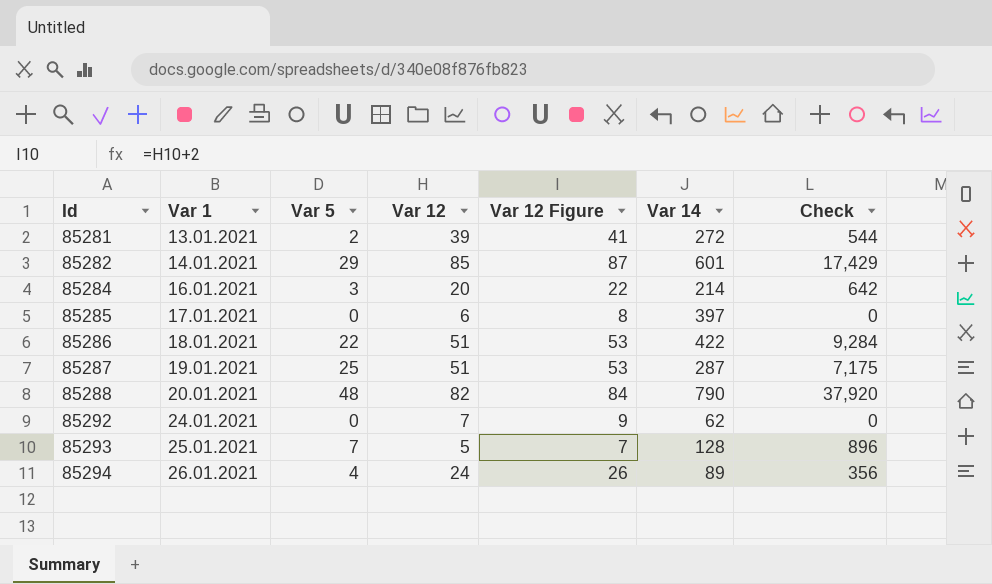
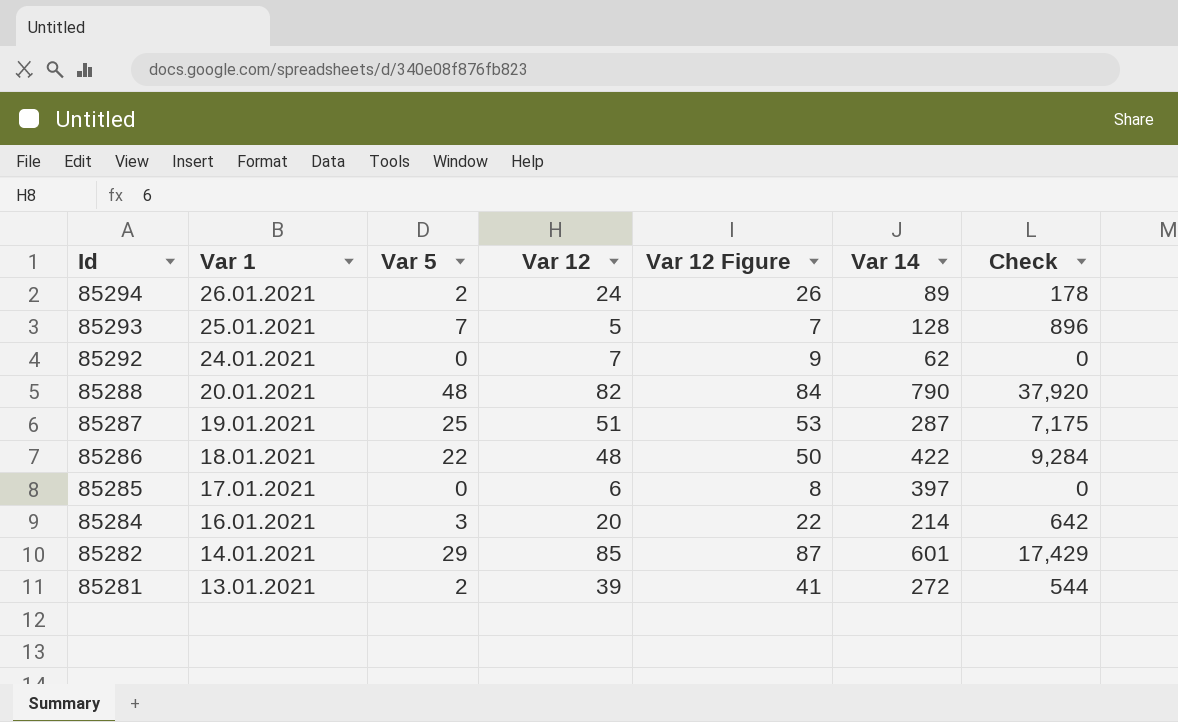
row order: Id ascending -> Id descending
85294 | Var 5: 4 -> 2
85294 | Check: 356 -> 178
85286 | Var 12: 51 -> 48
85286 | Var 12 Figure: 53 -> 50

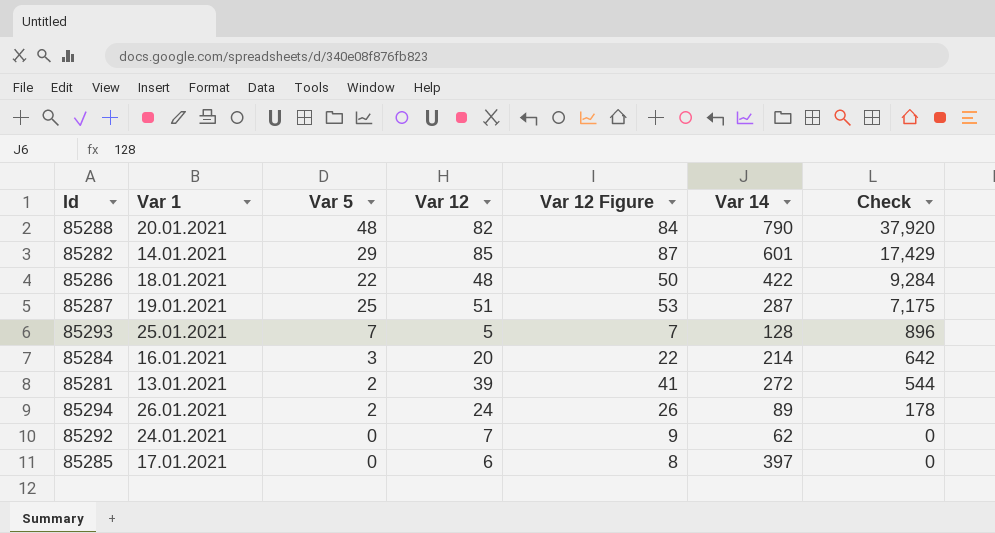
row order: Id descending -> Check descending

